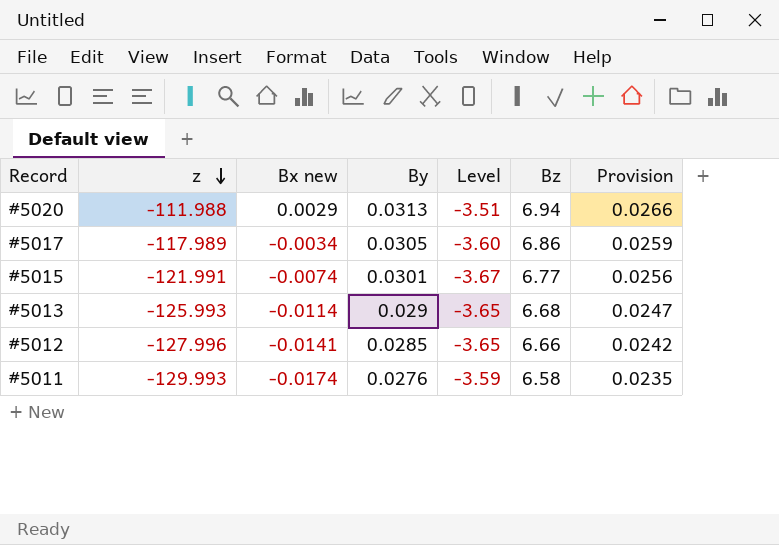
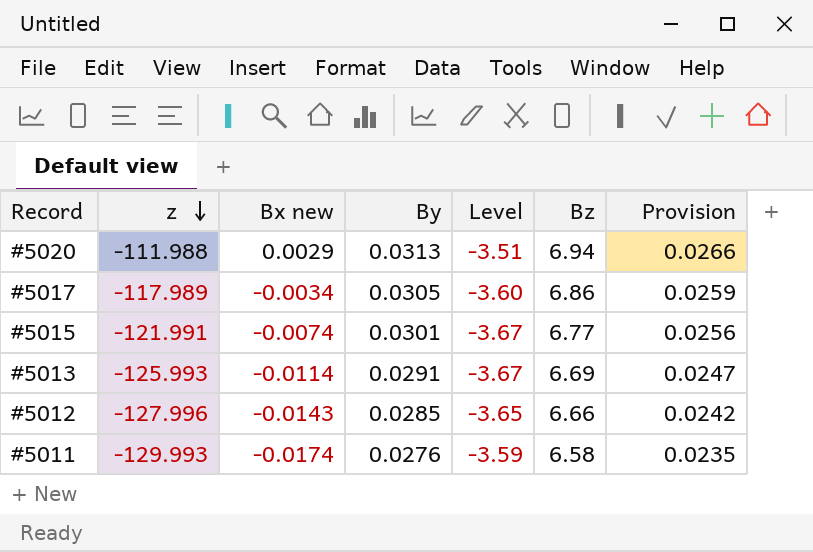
#5013 | By: 0.029 -> 0.0291
#5013 | Level: -3.65 -> -3.67
#5013 | Bz: 6.68 -> 6.69
#5012 | Bx new: -0.0141 -> -0.0143

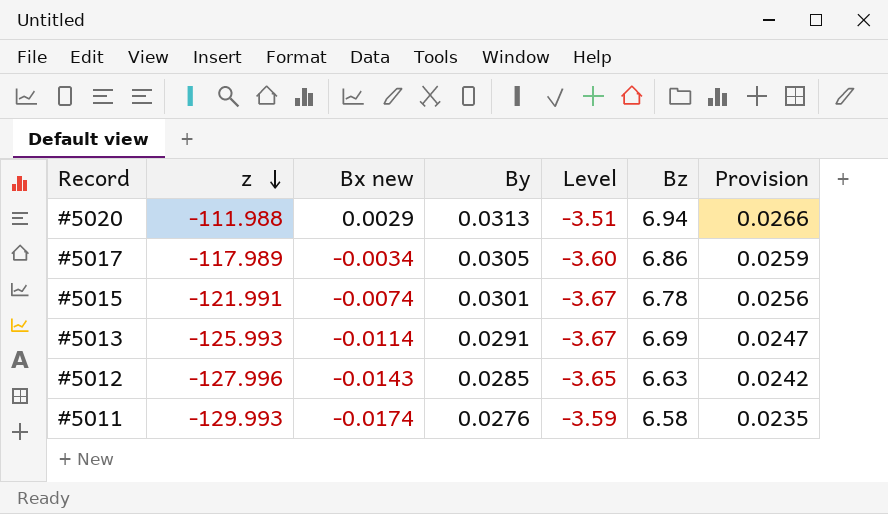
#5015 | Bz: 6.77 -> 6.78
#5012 | Bz: 6.66 -> 6.63

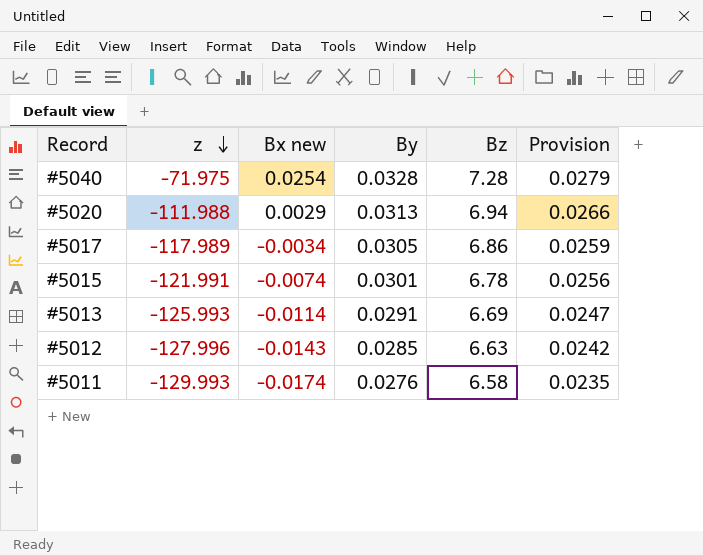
column Level | formula: [z] * [By] -> none
row #5040: none -> -71.975 | 0.0254 | 0.0328 | 7.28 | 0.0279

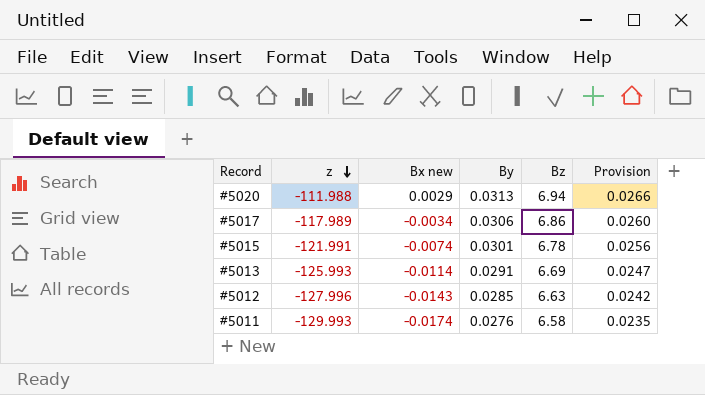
row #5040: -71.975 | 0.0254 | 0.0328 | 7.28 | 0.0279 -> none
#5017 | By: 0.0305 -> 0.0306
#5017 | Provision: 0.0259 -> 0.0260

